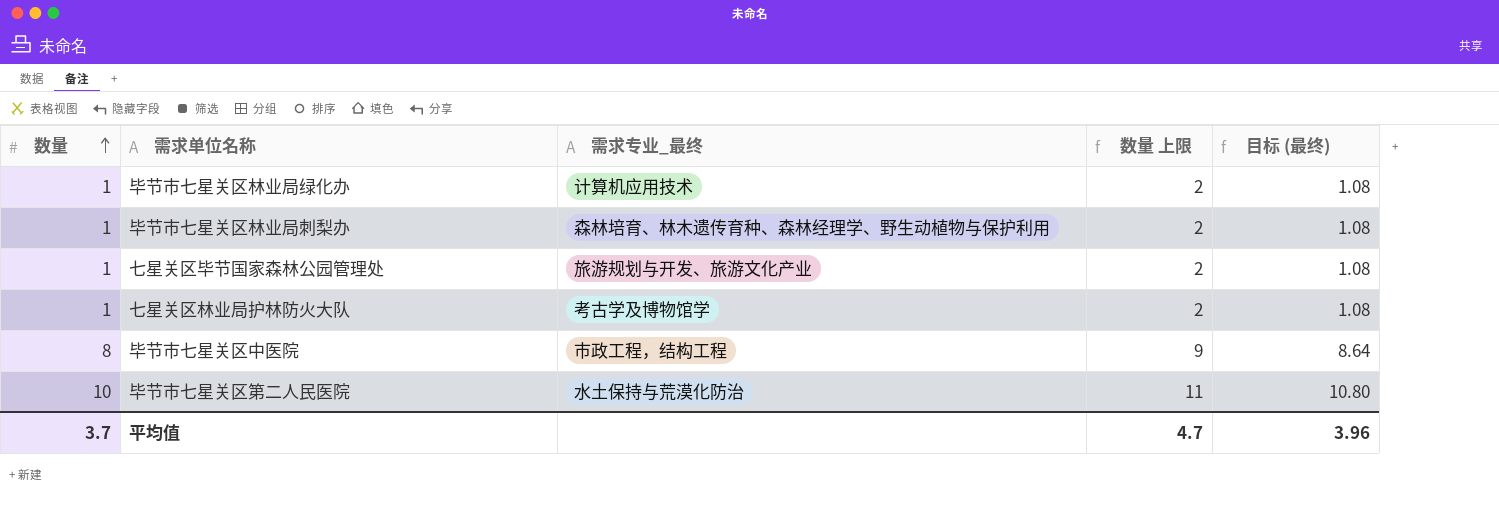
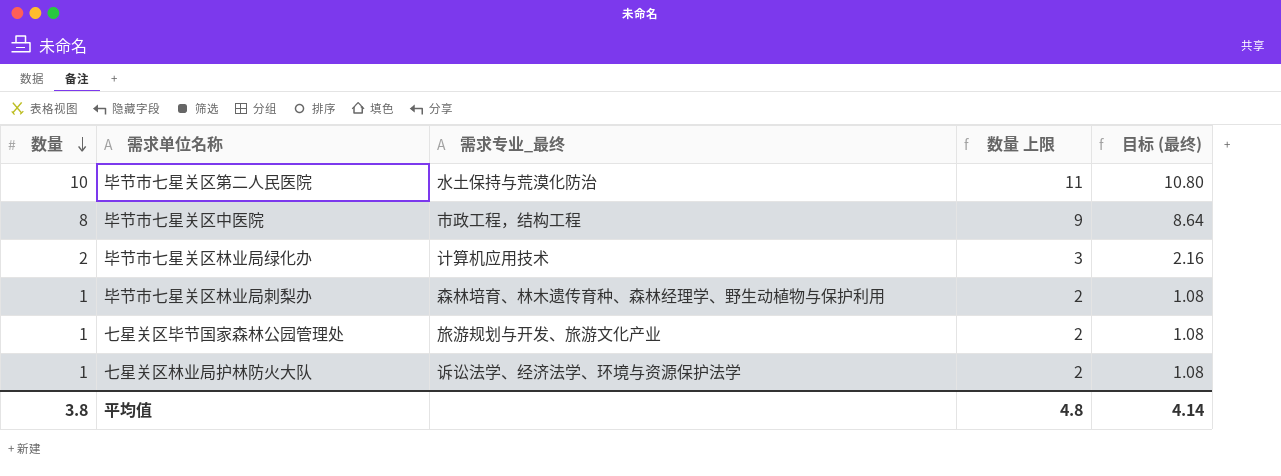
row order: 数量 ascending -> 数量 descending
毕节市七星关区林业局绿化办 | 数量: 1 -> 2
毕节市七星关区林业局绿化办 | 数量 上限: 2 -> 3
毕节市七星关区林业局绿化办 | 目标 (最终): 1.08 -> 2.16
七星关区林业局护林防火大队 | 需求专业_最终: 考古学及博物馆学 -> 诉讼法学、经济法学、环境与资源保护法学
平均值 | 数量: 3.7 -> 3.8
平均值 | 数量 上限: 4.7 -> 4.8
平均值 | 目标 (最终): 3.96 -> 4.14

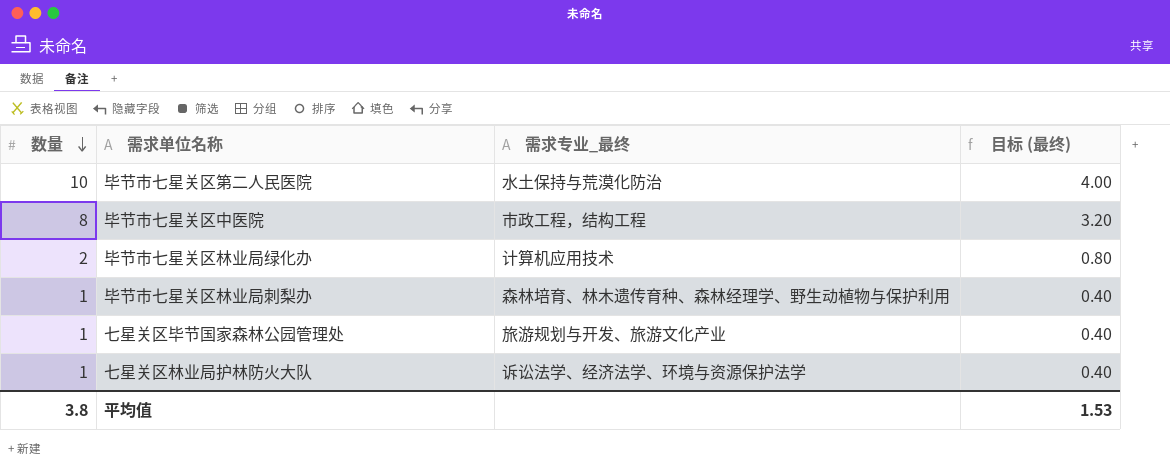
column 数量 上限 | formula: [数量] + 1 -> none
column 目标 (最终) | formula: [数量] * 1.08 -> [数量] * 0.4
平均值 | 目标 (最终): 4.14 -> 1.53

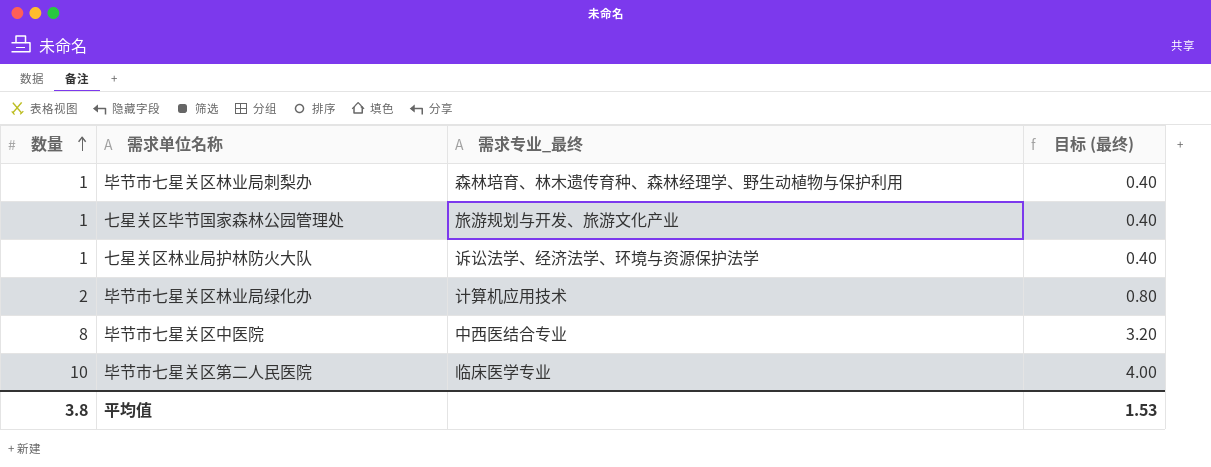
row order: 数量 descending -> 数量 ascending
毕节市七星关区中医院 | 需求专业_最终: 市政工程，结构工程 -> 中西医结合专业
毕节市七星关区第二人民医院 | 需求专业_最终: 水土保持与荒漠化防治 -> 临床医学专业

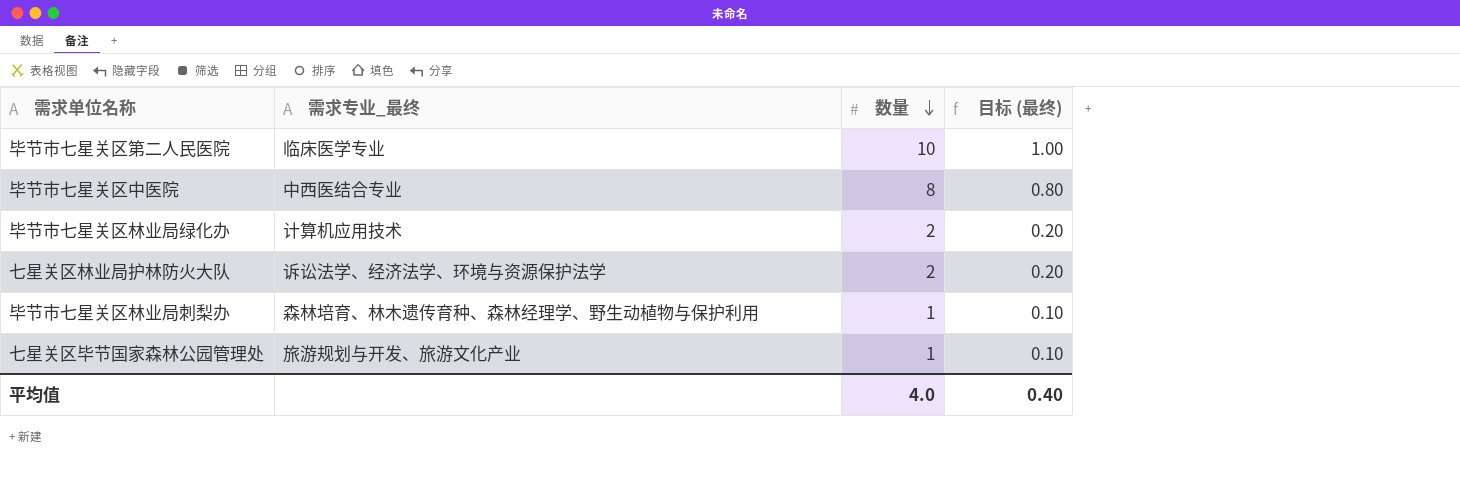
row order: 数量 ascending -> 数量 descending
column 数量 | position: 1 -> 3
column 目标 (最终) | formula: [数量] * 0.4 -> [数量] * 0.1
七星关区林业局护林防火大队 | 数量: 1 -> 2
平均值 | 数量: 3.8 -> 4.0
平均值 | 目标 (最终): 1.53 -> 0.40

